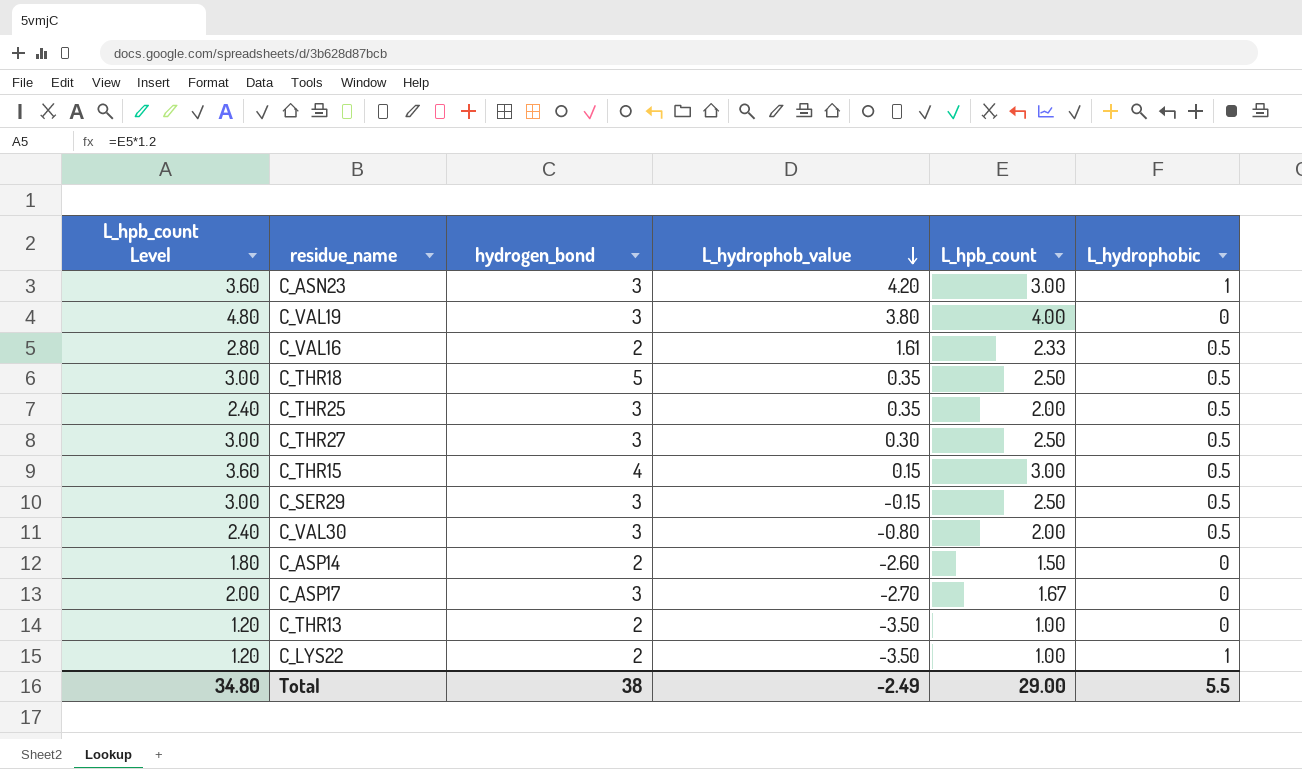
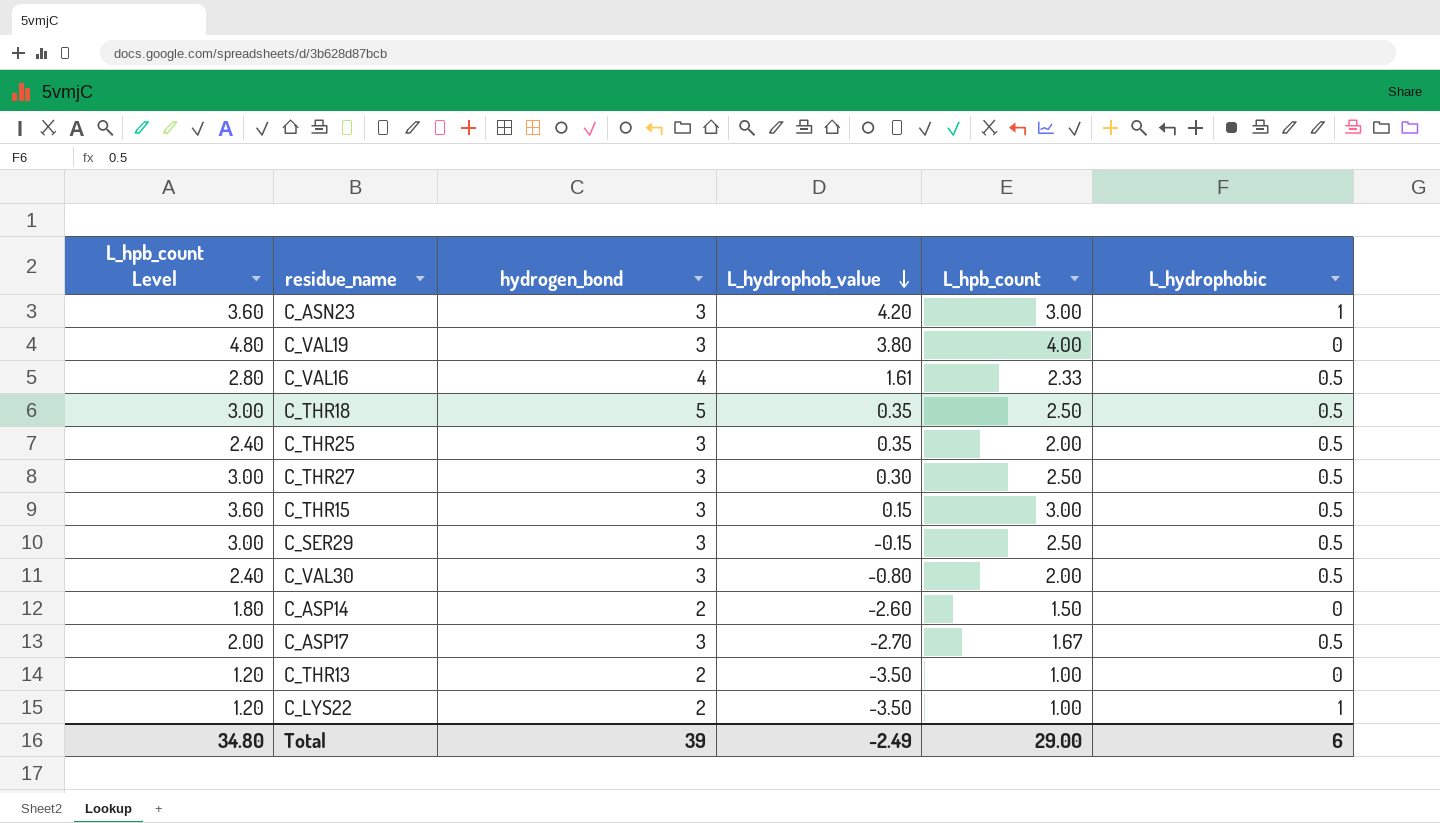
C_VAL16 | hydrogen_bond: 2 -> 4
C_THR15 | hydrogen_bond: 4 -> 3
C_ASP17 | L_hydrophobic: 0 -> 0.5
Total | hydrogen_bond: 38 -> 39
Total | L_hydrophobic: 5.5 -> 6

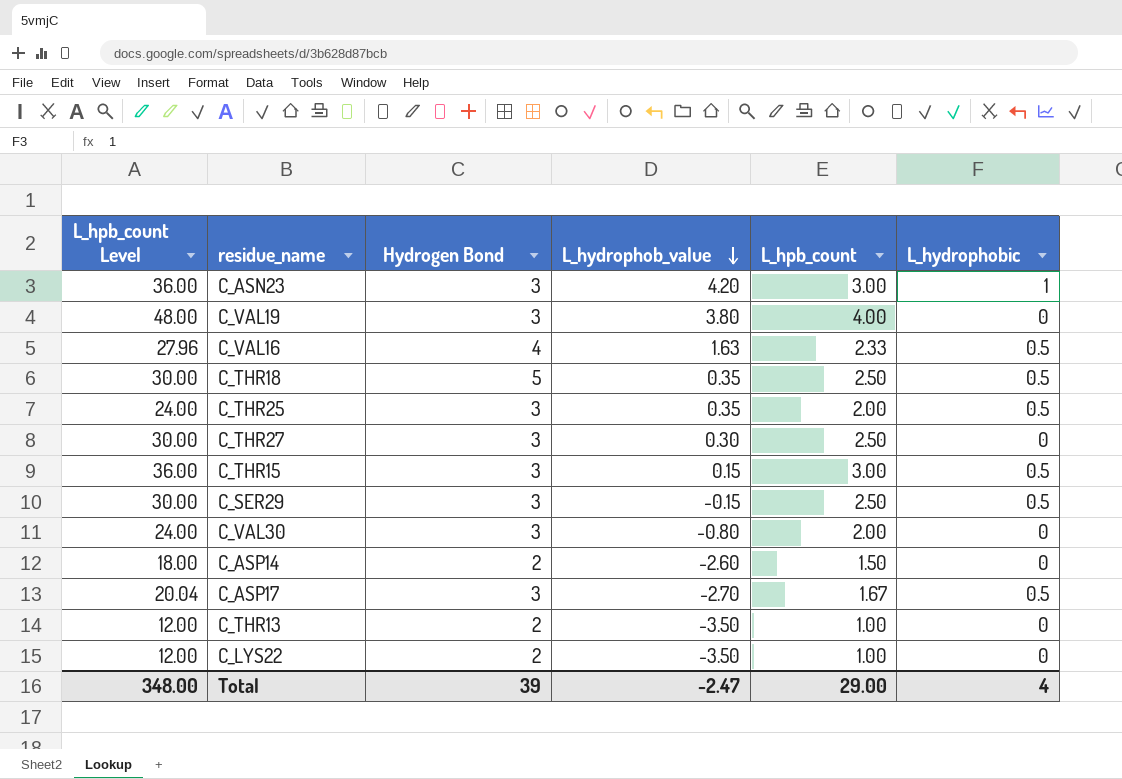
column L_hpb_count Level | formula: [L_hpb_count] * 1.2 -> [L_hpb_count] * 12
column name: hydrogen_bond -> Hydrogen Bond
C_VAL16 | L_hydrophob_value: 1.61 -> 1.63
C_THR27 | L_hydrophobic: 0.5 -> 0
C_VAL30 | L_hydrophobic: 0.5 -> 0
C_LYS22 | L_hydrophobic: 1 -> 0
Total | L_hpb_count Level: 34.80 -> 348.00
Total | L_hydrophob_value: -2.49 -> -2.47
Total | L_hydrophobic: 6 -> 4

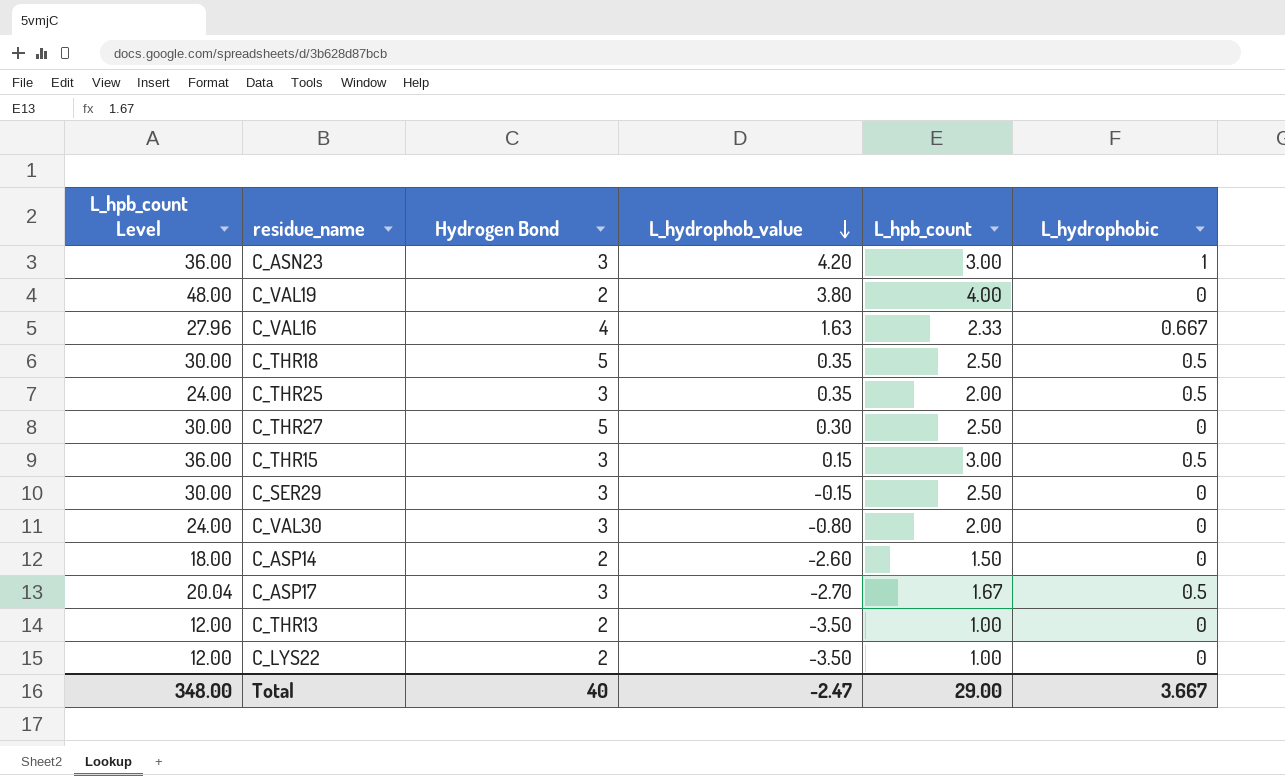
C_VAL19 | Hydrogen Bond: 3 -> 2
C_VAL16 | L_hydrophobic: 0.5 -> 0.667
C_THR27 | Hydrogen Bond: 3 -> 5
C_SER29 | L_hydrophobic: 0.5 -> 0
Total | Hydrogen Bond: 39 -> 40
Total | L_hydrophobic: 4 -> 3.667

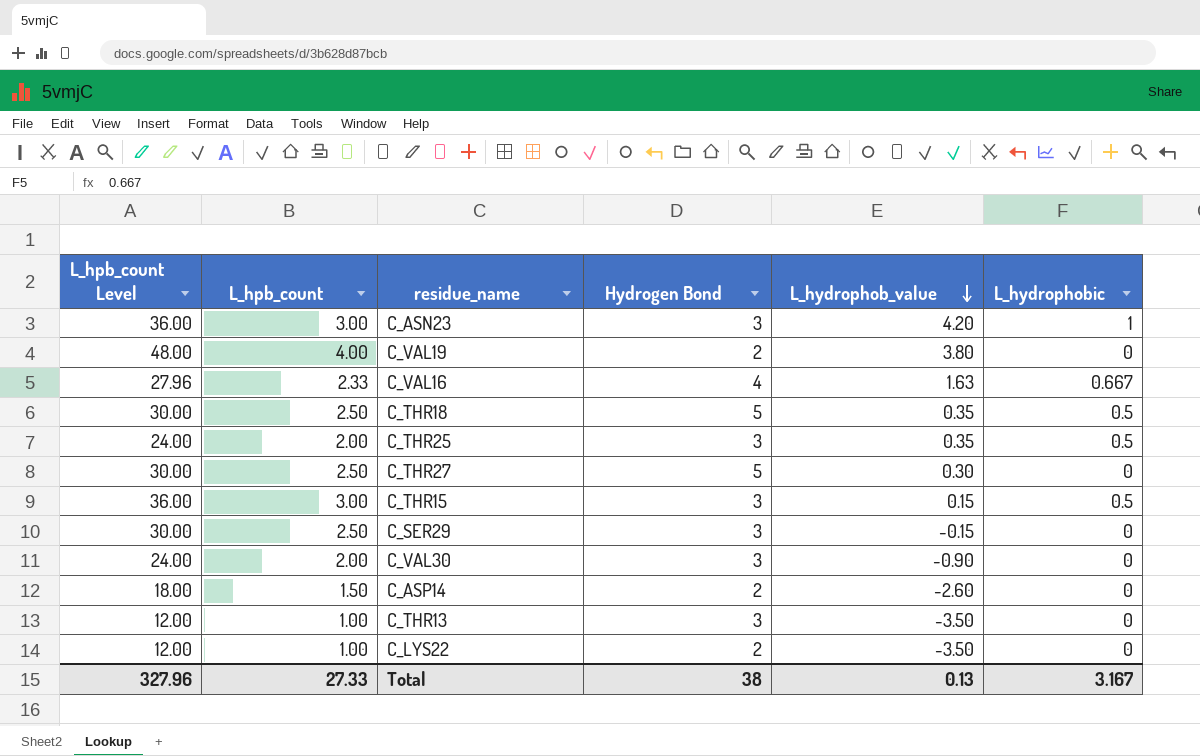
column L_hpb_count | position: 5 -> 2
row C_ASP17: 20.04 | 3 | -2.70 | 1.67 | 0.5 -> none
C_VAL30 | L_hydrophob_value: -0.80 -> -0.90
C_THR13 | Hydrogen Bond: 2 -> 3
Total | L_hpb_count Level: 348.00 -> 327.96
Total | L_hpb_count: 29.00 -> 27.33
Total | Hydrogen Bond: 40 -> 38
Total | L_hydrophob_value: -2.47 -> 0.13
Total | L_hydrophobic: 3.667 -> 3.167

